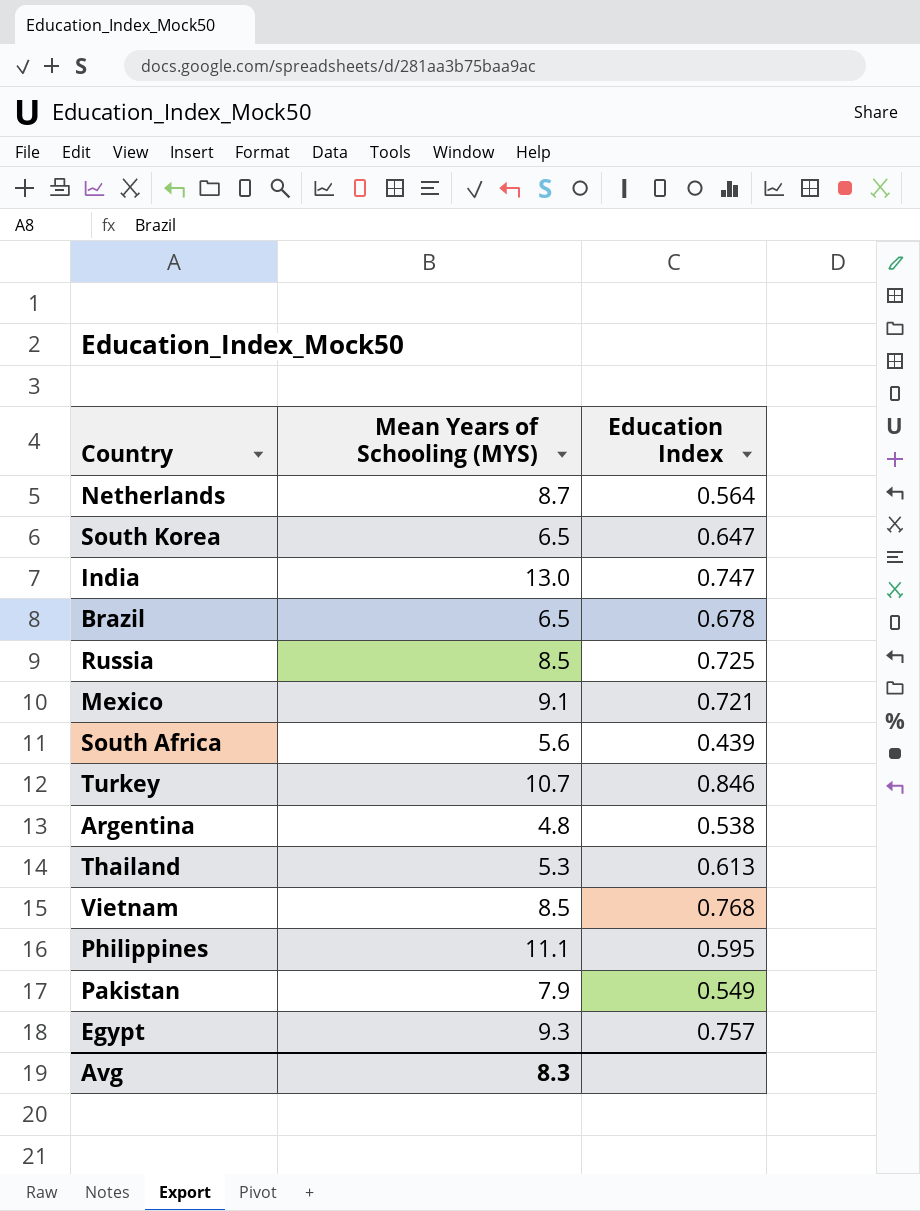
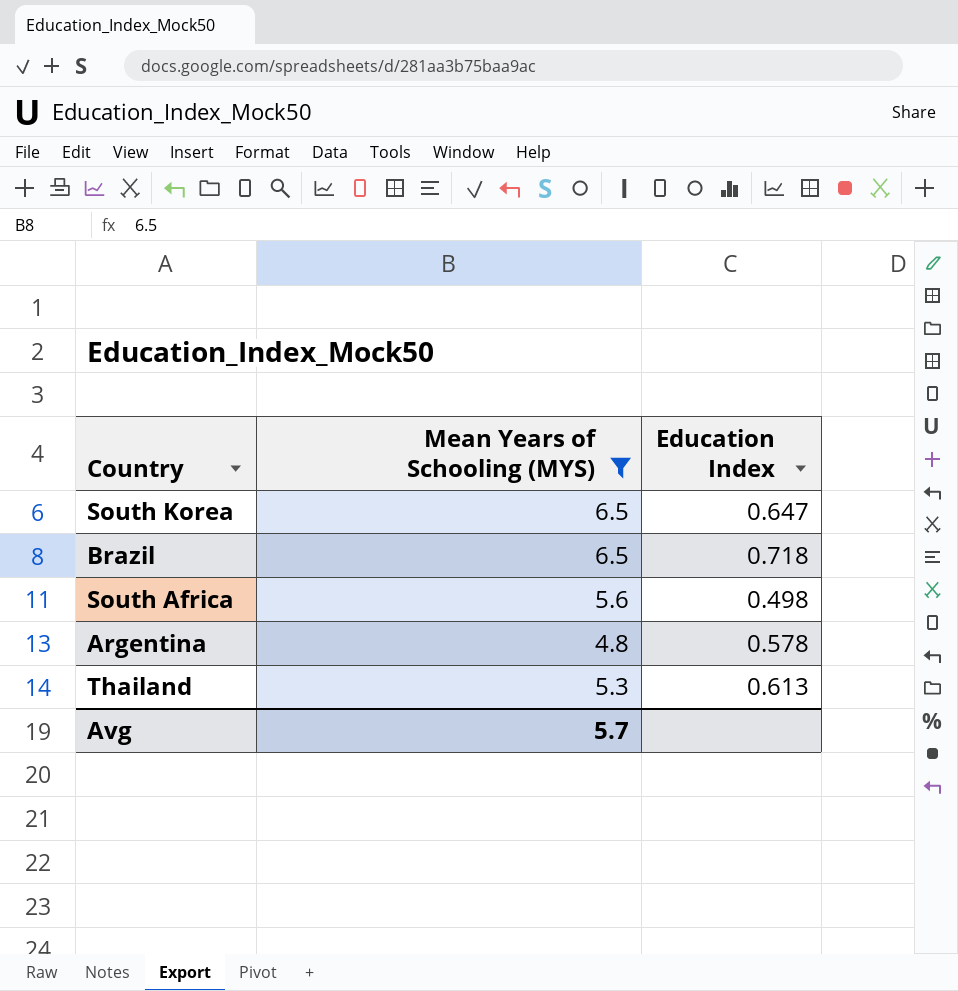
filter: none -> Mean Years of Schooling (MYS) <= 6.5
Brazil | Education Index: 0.678 -> 0.718
South Africa | Education Index: 0.439 -> 0.498
Argentina | Education Index: 0.538 -> 0.578
Avg | Mean Years of Schooling (MYS): 8.3 -> 5.7

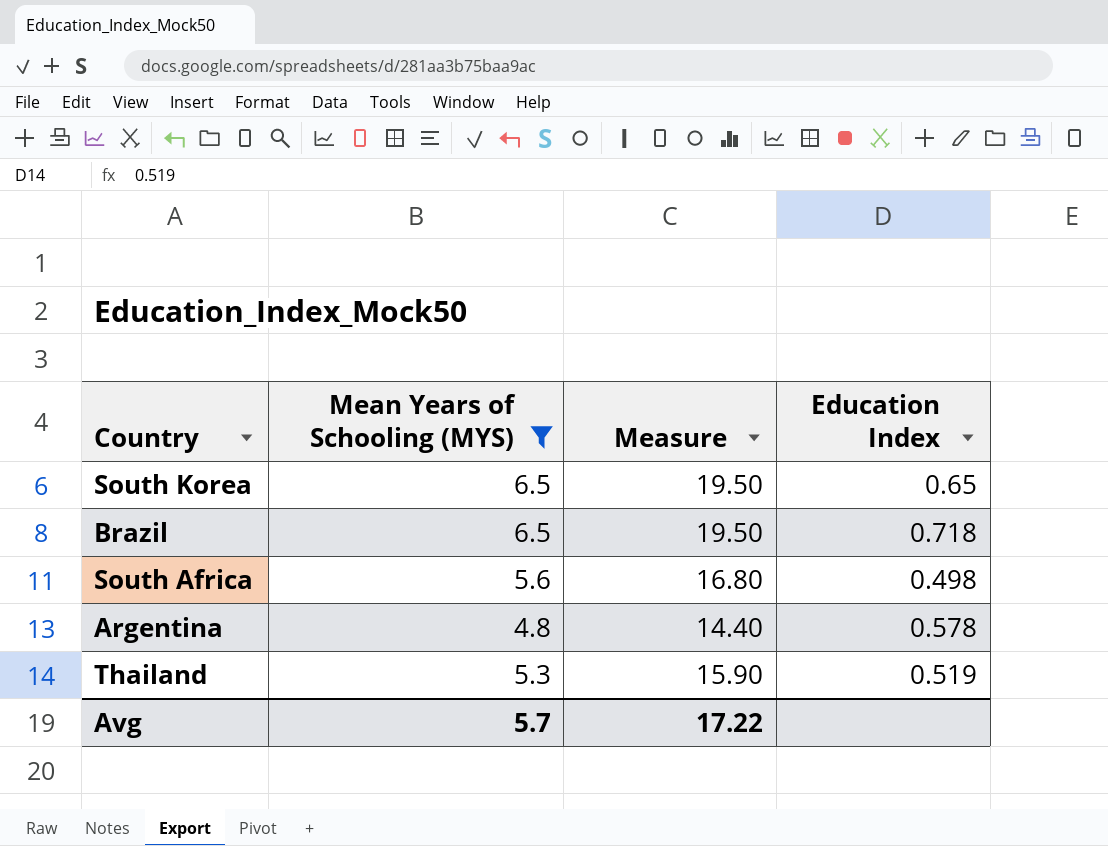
column Measure | formula: none -> [Mean Years of Schooling (MYS)] * 3
South Korea | Education Index: 0.647 -> 0.65
Thailand | Education Index: 0.613 -> 0.519

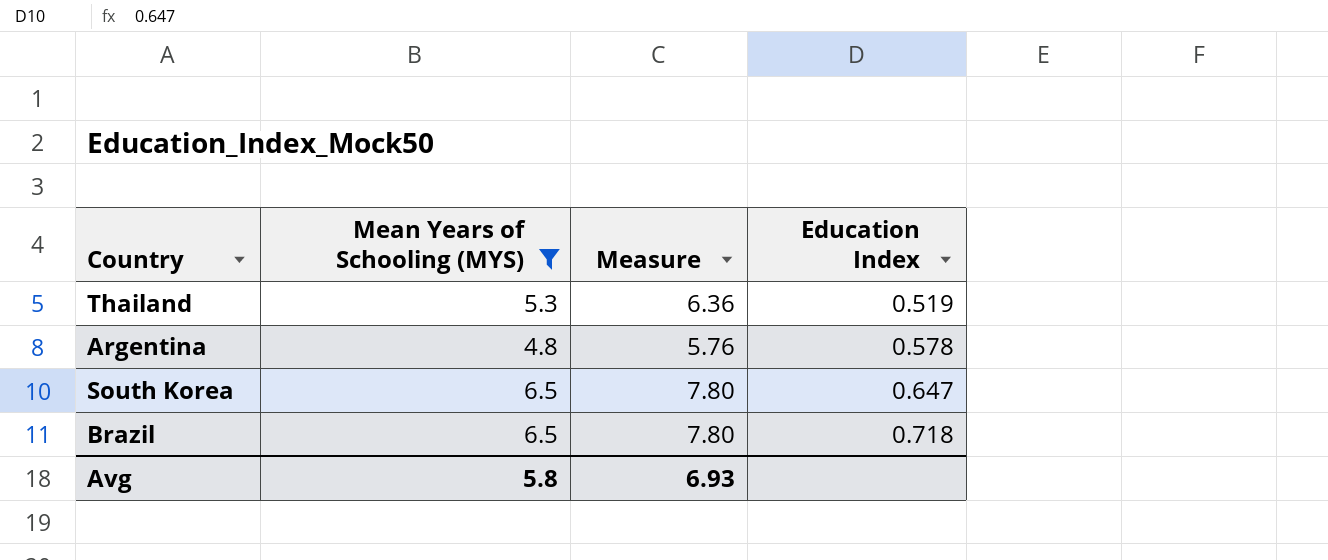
row order: none -> Education Index ascending
column Measure | formula: [Mean Years of Schooling (MYS)] * 3 -> [Mean Years of Schooling (MYS)] * 1.2
row South Africa: 5.6 | 16.80 | 0.498 -> none
South Korea | Education Index: 0.65 -> 0.647
Avg | Mean Years of Schooling (MYS): 5.7 -> 5.8
Avg | Measure: 17.22 -> 6.93

